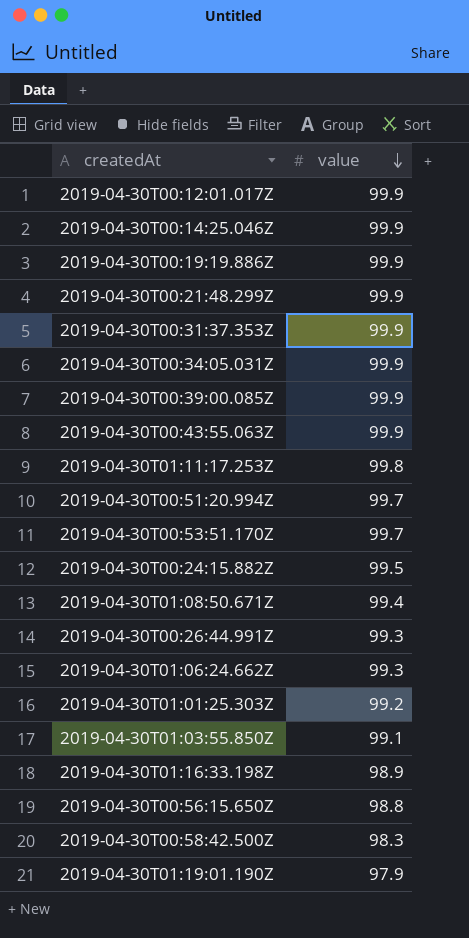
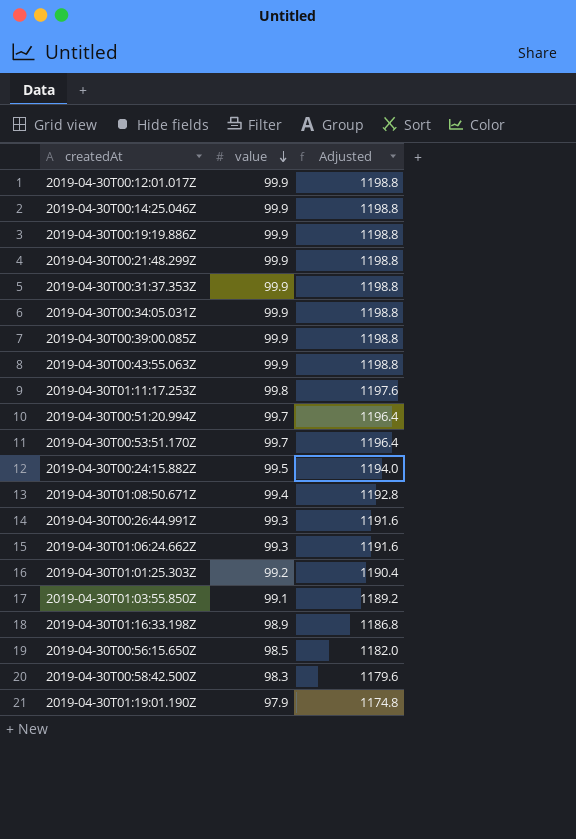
column Adjusted | formula: none -> [value] * 12
2019-04-30T00:56:15.650Z | value: 98.8 -> 98.5

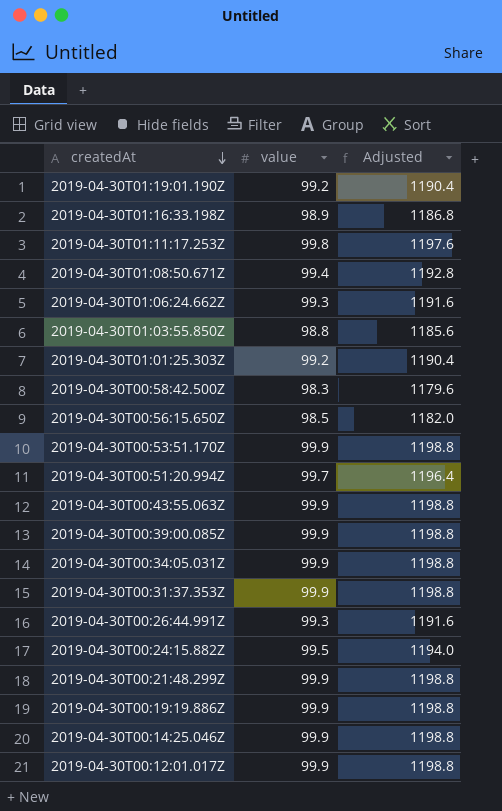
row order: value descending -> createdAt descending
2019-04-30T01:19:01.190Z | value: 97.9 -> 99.2
2019-04-30T01:19:01.190Z | Adjusted: 1174.8 -> 1190.4
2019-04-30T01:03:55.850Z | value: 99.1 -> 98.8
2019-04-30T01:03:55.850Z | Adjusted: 1189.2 -> 1185.6
2019-04-30T00:53:51.170Z | value: 99.7 -> 99.9
2019-04-30T00:53:51.170Z | Adjusted: 1196.4 -> 1198.8

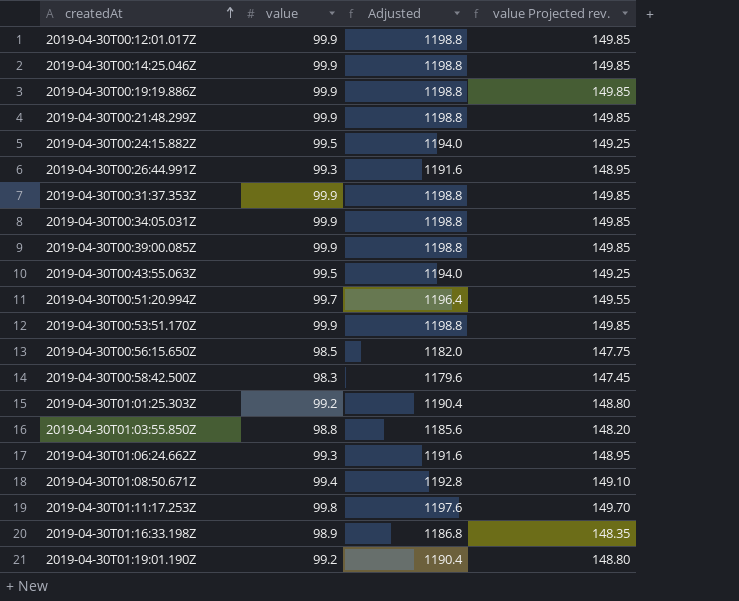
row order: createdAt descending -> createdAt ascending
column value Projected rev. | formula: none -> [value] * 1.5
2019-04-30T00:43:55.063Z | value: 99.9 -> 99.5
2019-04-30T00:43:55.063Z | Adjusted: 1198.8 -> 1194.0

